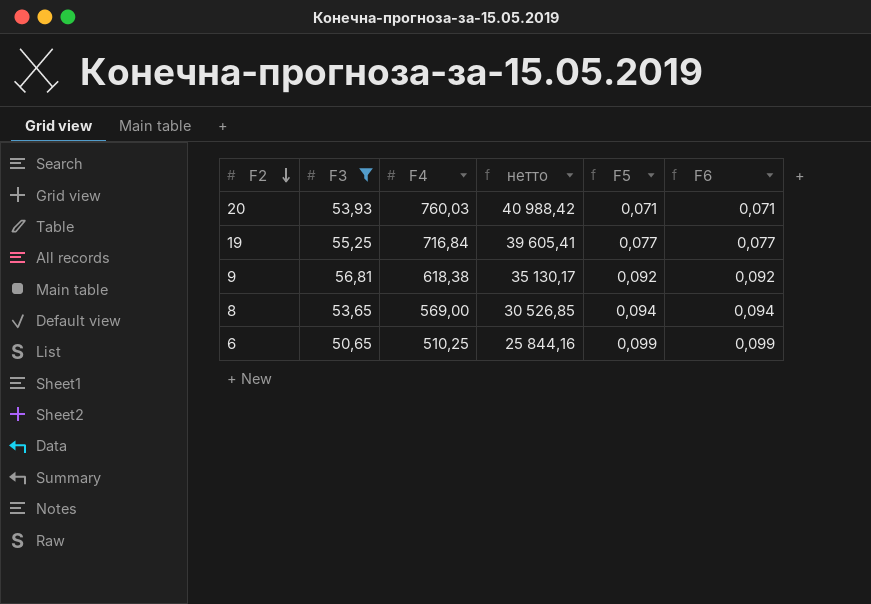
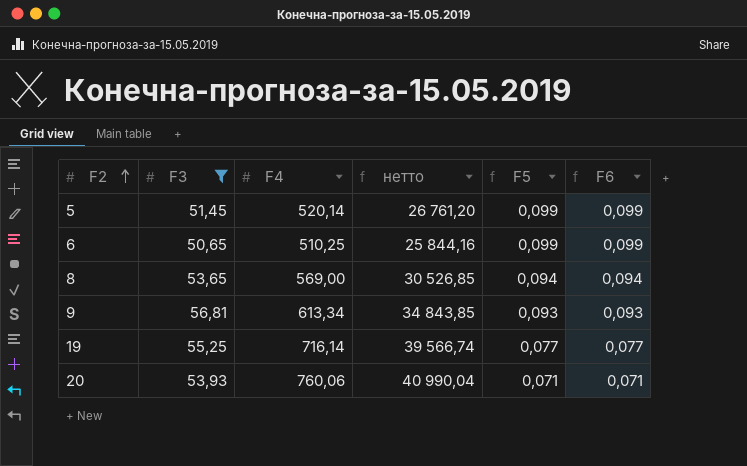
row order: F2 descending -> F2 ascending
row 5: none -> 51,45 | 520,14 | 26 761,20 | 0,099 | 0,099
9 | F4: 618,38 -> 613,34
9 | нетто: 35 130,17 -> 34 843,85
9 | F5: 0,092 -> 0,093
9 | F6: 0,092 -> 0,093
19 | F4: 716,84 -> 716,14
19 | нетто: 39 605,41 -> 39 566,74
20 | F4: 760,03 -> 760,06
20 | нетто: 40 988,42 -> 40 990,04

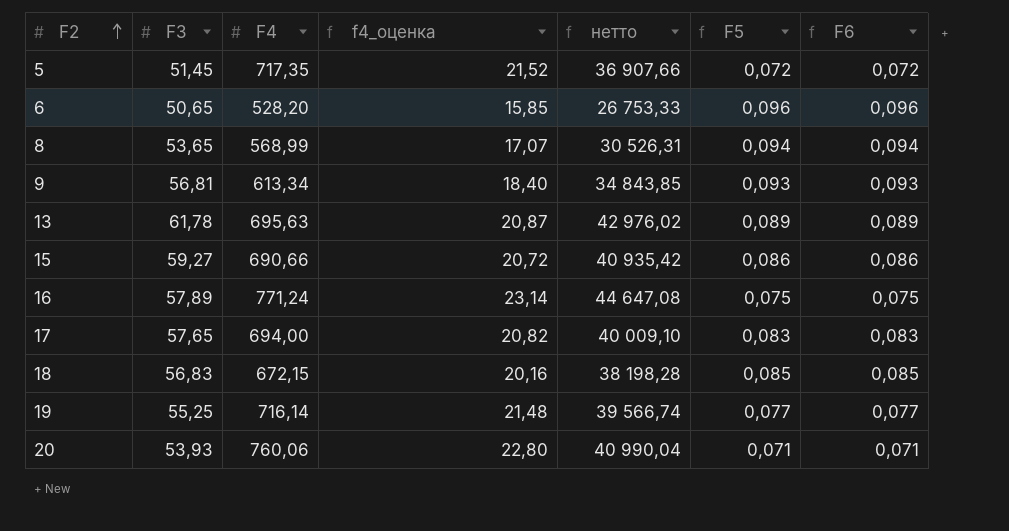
filter: F3 <= 56,81 -> none
column f4_оценка | formula: none -> [F4] * 0,03
5 | F4: 520,14 -> 717,35
5 | нетто: 26 761,20 -> 36 907,66
5 | F5: 0,099 -> 0,072
5 | F6: 0,099 -> 0,072
6 | F4: 510,25 -> 528,20
6 | нетто: 25 844,16 -> 26 753,33
6 | F5: 0,099 -> 0,096
6 | F6: 0,099 -> 0,096
8 | F4: 569,00 -> 568,99
8 | нетто: 30 526,85 -> 30 526,31

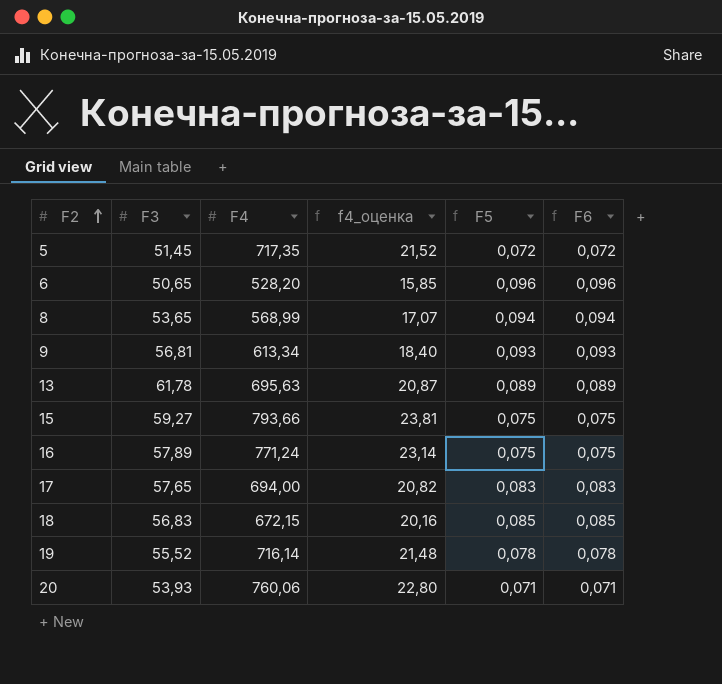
column нетто | formula: [F3] * [F4] -> none
15 | F4: 690,66 -> 793,66
15 | f4_оценка: 20,72 -> 23,81
15 | F5: 0,086 -> 0,075
15 | F6: 0,086 -> 0,075
19 | F3: 55,25 -> 55,52
19 | F5: 0,077 -> 0,078
19 | F6: 0,077 -> 0,078

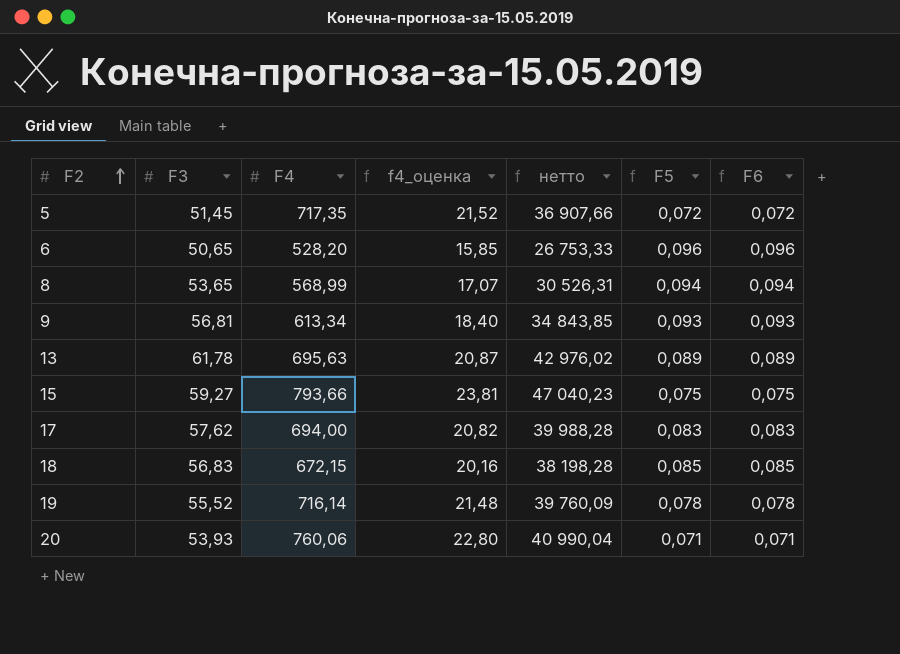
column нетто | formula: none -> [F3] * [F4]
row 16: 57,89 | 771,24 | 23,14 | 0,075 | 0,075 -> none
17 | F3: 57,65 -> 57,62

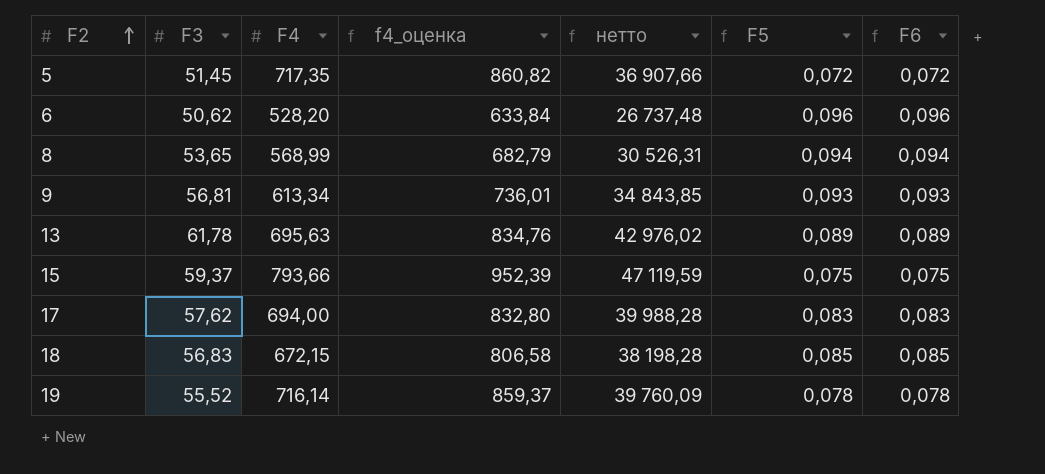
column f4_оценка | formula: [F4] * 0,03 -> [F4] * 1,2
row 20: 53,93 | 760,06 | 22,80 | 40 990,04 | 0,071 | 0,071 -> none
6 | F3: 50,65 -> 50,62
6 | нетто: 26 753,33 -> 26 737,48
15 | F3: 59,27 -> 59,37
15 | нетто: 47 040,23 -> 47 119,59

